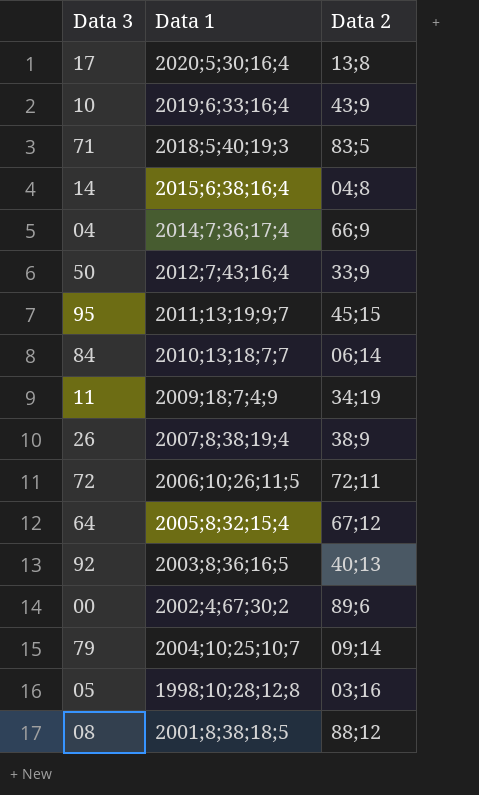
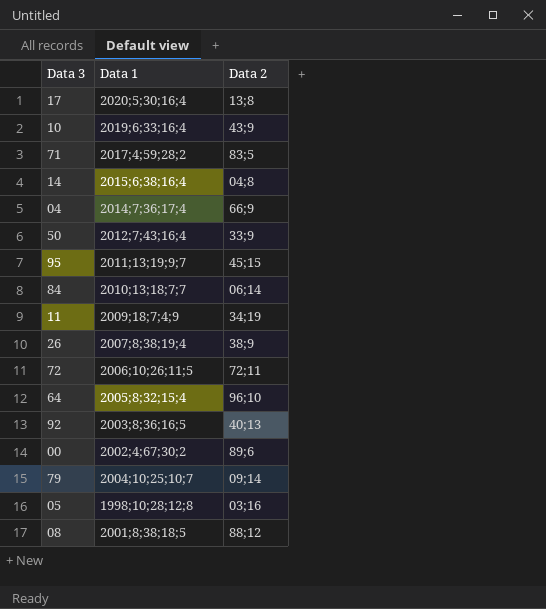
71 | Data 1: 2018;5;40;19;3 -> 2017;4;59;28;2
64 | Data 2: 67;12 -> 96;10

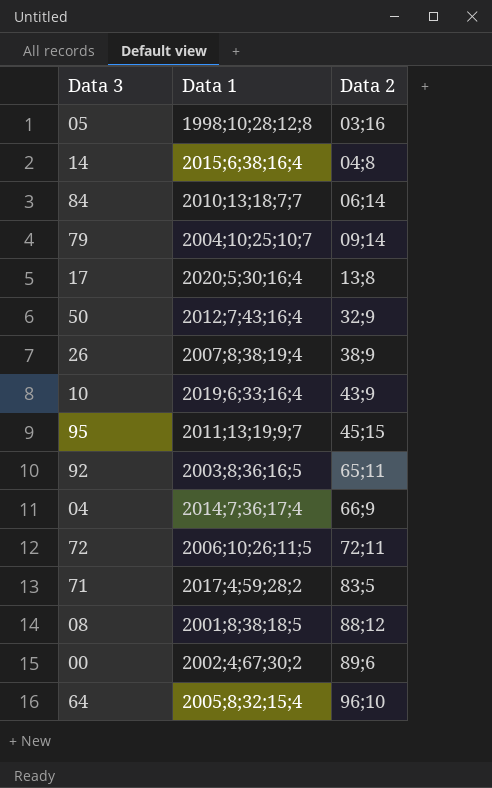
row order: none -> Data 2 ascending
row 11: 2009;18;7;4;9 | 34;19 -> none
50 | Data 2: 33;9 -> 32;9
92 | Data 2: 40;13 -> 65;11

